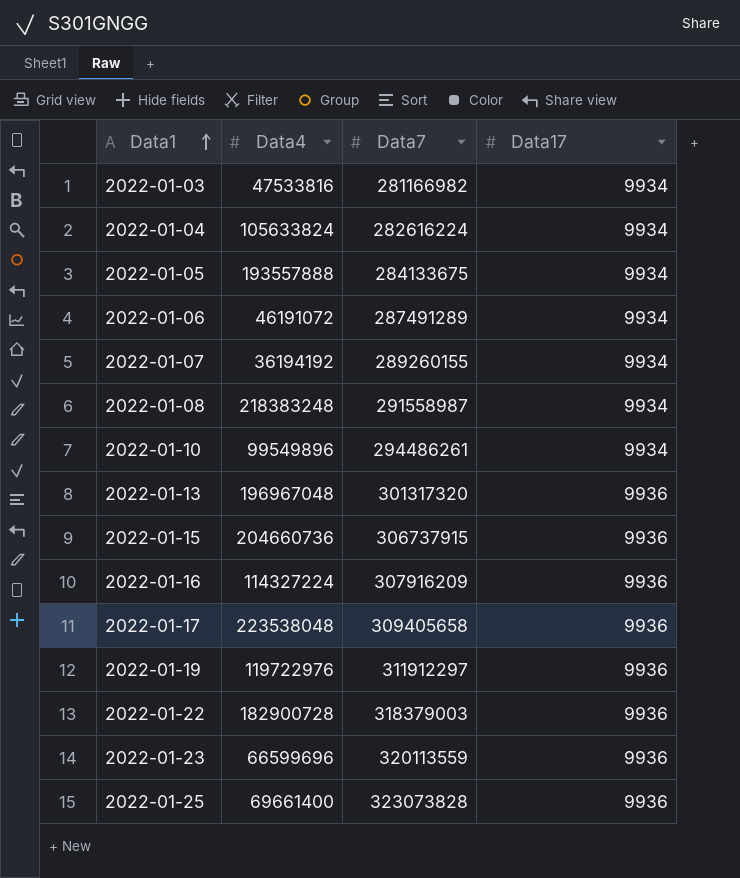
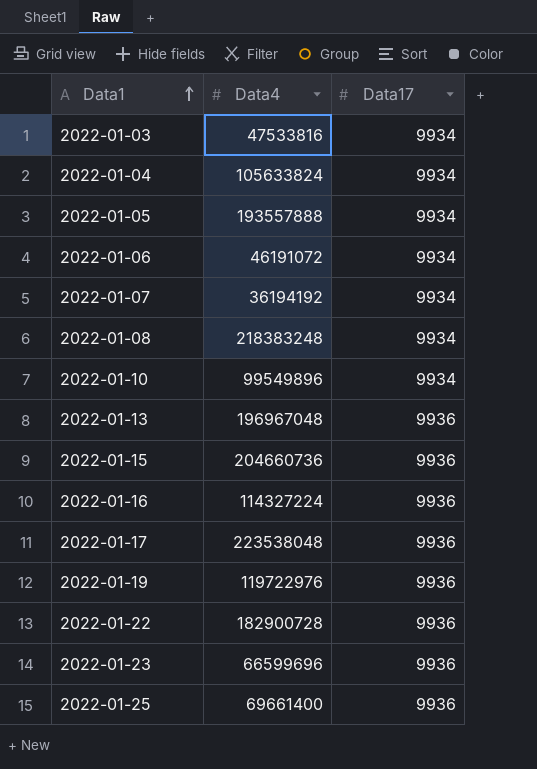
column Data7 | position: 3 -> none

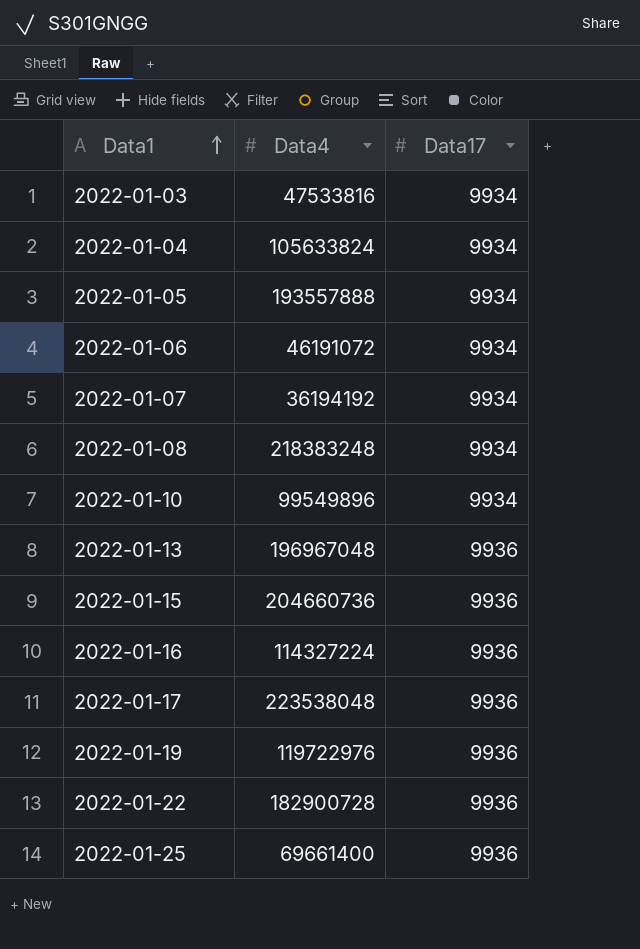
row 2022-01-23: 66599696 | 9936 -> none

